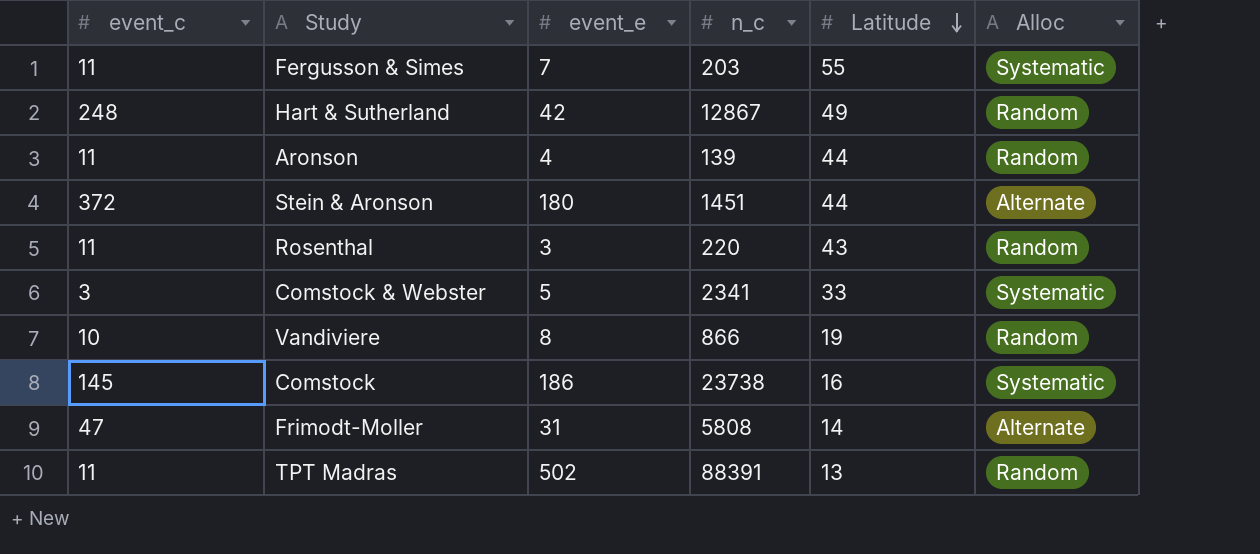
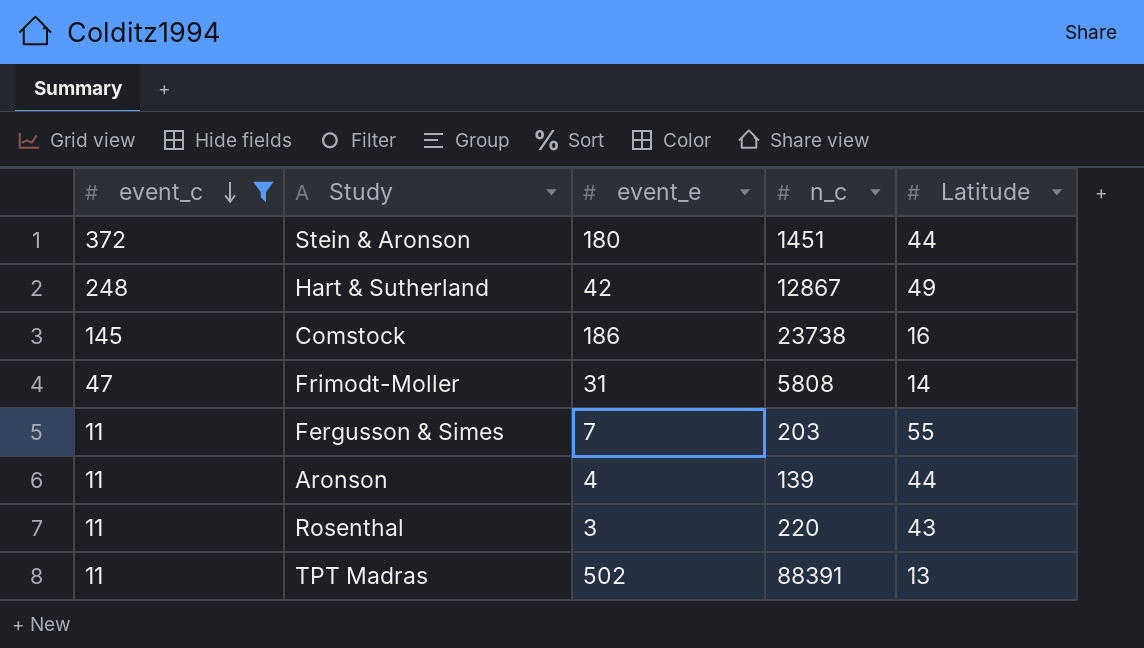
filter: none -> event_c >= 11
row order: Latitude descending -> event_c descending
column Alloc | position: 6 -> none

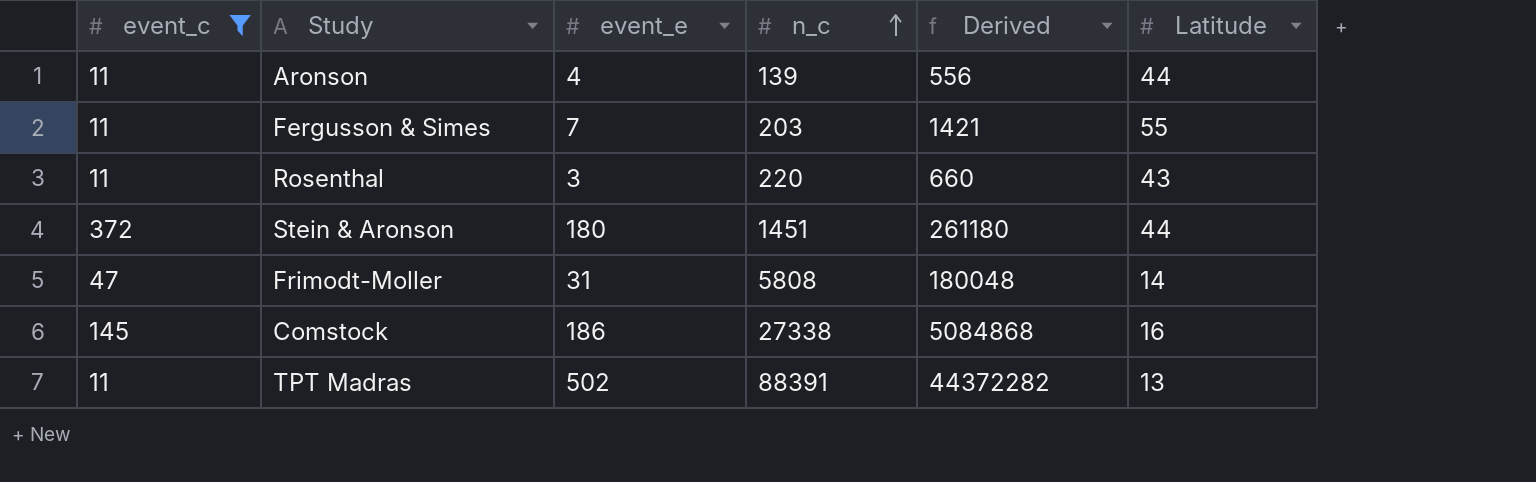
row order: event_c descending -> n_c ascending
column Derived | formula: none -> [event_e] * [n_c]
row Hart & Sutherland: 248 | 42 | 12867 | 49 -> none
Comstock | n_c: 23738 -> 27338

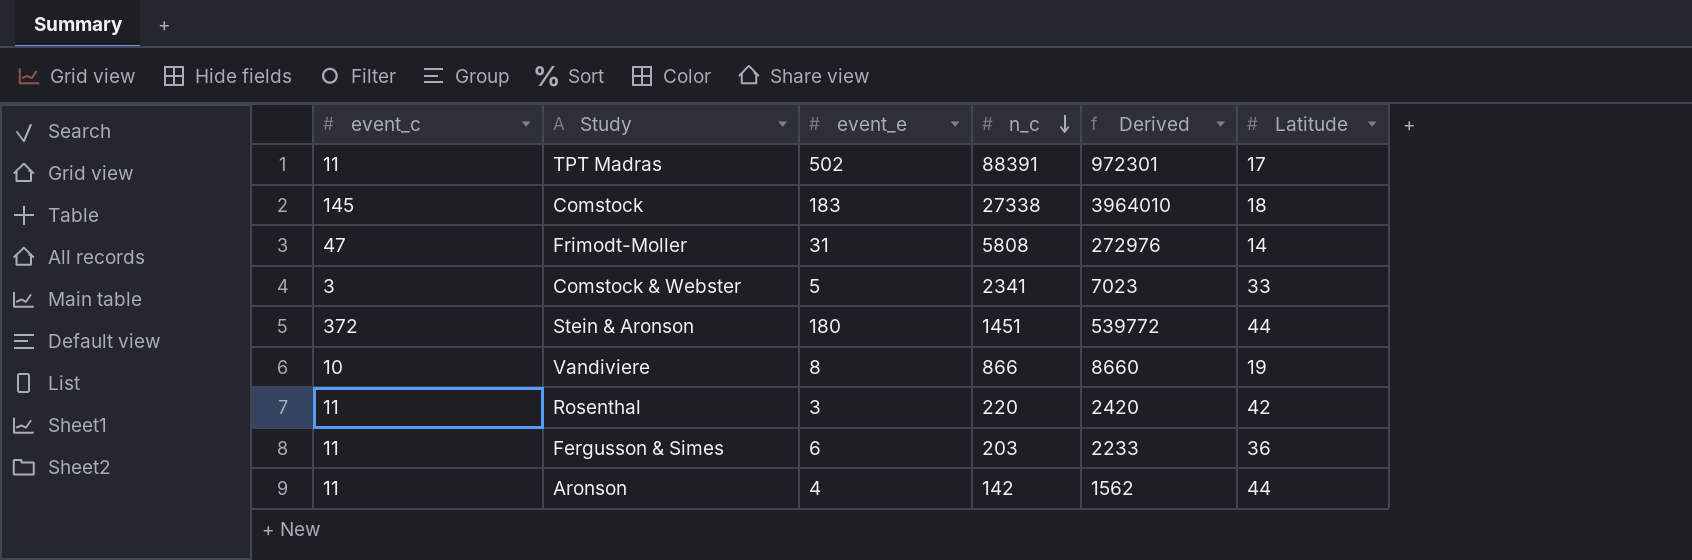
filter: event_c >= 11 -> none
row order: n_c ascending -> n_c descending
column Derived | formula: [event_e] * [n_c] -> [event_c] * [n_c]
TPT Madras | Latitude: 13 -> 17
Comstock | event_e: 186 -> 183
Comstock | Latitude: 16 -> 18
Rosenthal | Latitude: 43 -> 42
Fergusson & Simes | event_e: 7 -> 6
Fergusson & Simes | Latitude: 55 -> 36
Aronson | n_c: 139 -> 142

